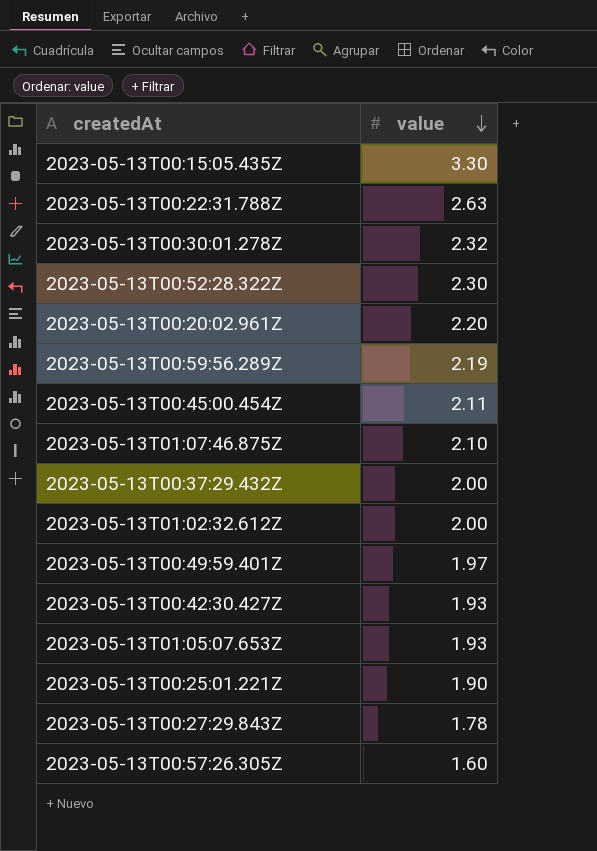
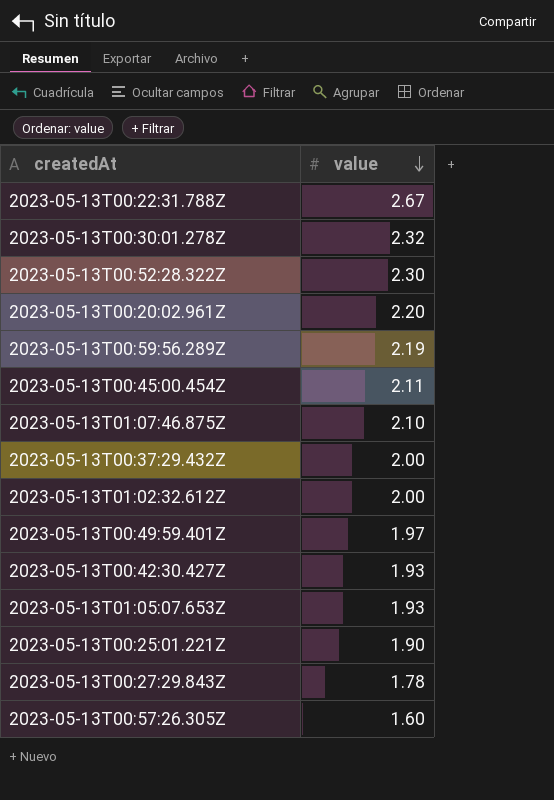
row 2023-05-13T00:15:05.435Z: 3.30 -> none
2023-05-13T00:22:31.788Z | value: 2.63 -> 2.67

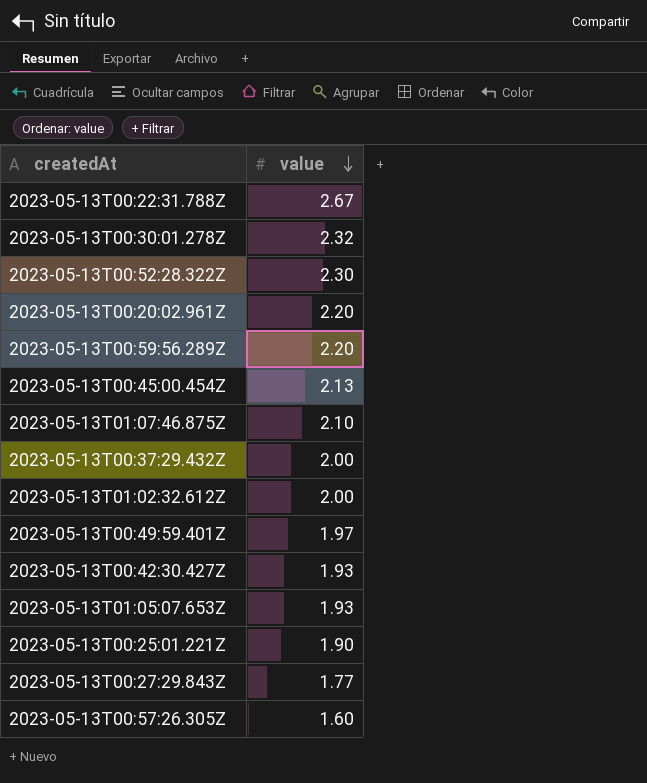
2023-05-13T00:59:56.289Z | value: 2.19 -> 2.20
2023-05-13T00:45:00.454Z | value: 2.11 -> 2.13
2023-05-13T00:27:29.843Z | value: 1.78 -> 1.77

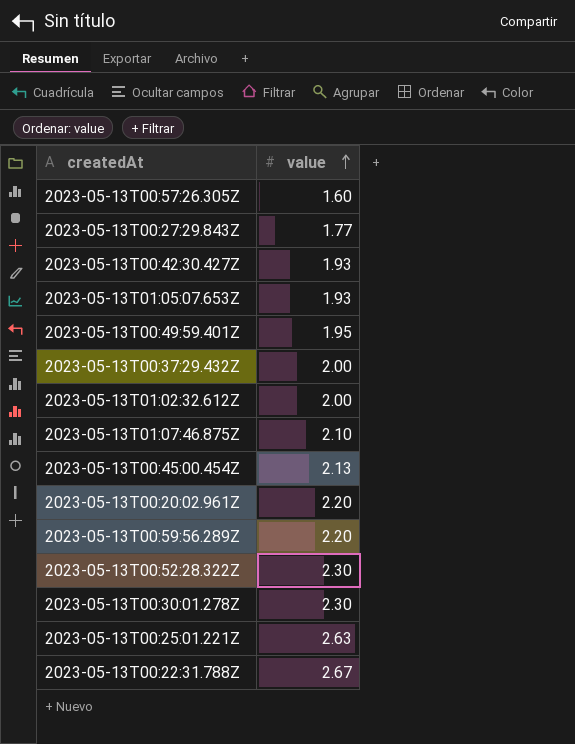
row order: value descending -> value ascending
2023-05-13T00:49:59.401Z | value: 1.97 -> 1.95
2023-05-13T00:30:01.278Z | value: 2.32 -> 2.30
2023-05-13T00:25:01.221Z | value: 1.90 -> 2.63

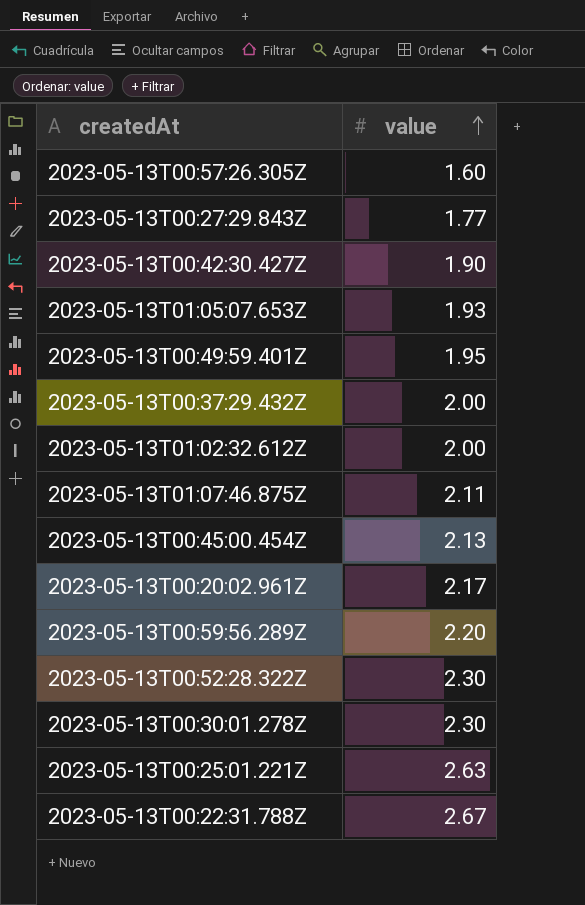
2023-05-13T00:42:30.427Z | value: 1.93 -> 1.90
2023-05-13T01:07:46.875Z | value: 2.10 -> 2.11
2023-05-13T00:20:02.961Z | value: 2.20 -> 2.17

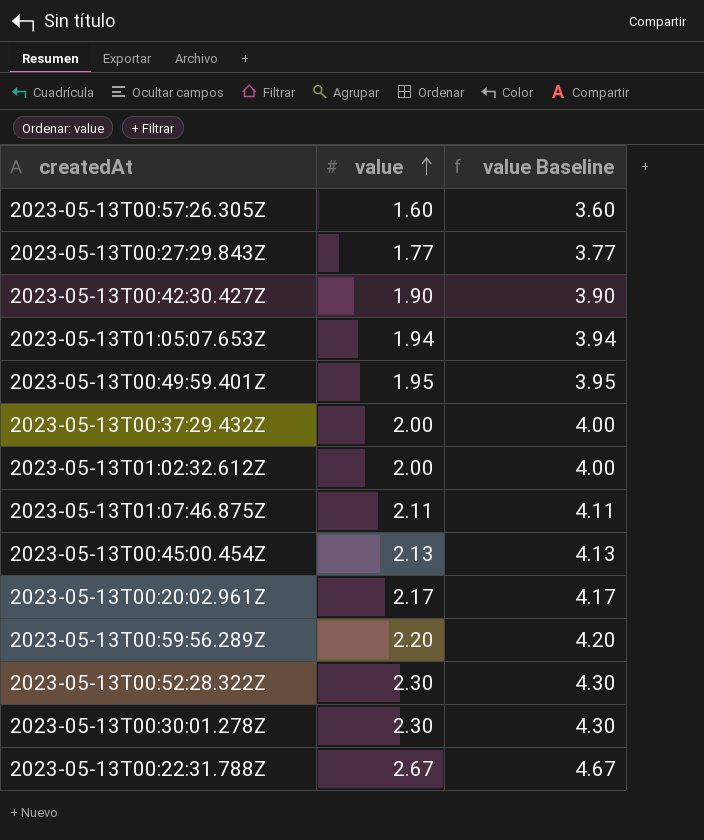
column value Baseline | formula: none -> [value] + 2
row 2023-05-13T00:25:01.221Z: 2.63 -> none
2023-05-13T01:05:07.653Z | value: 1.93 -> 1.94

